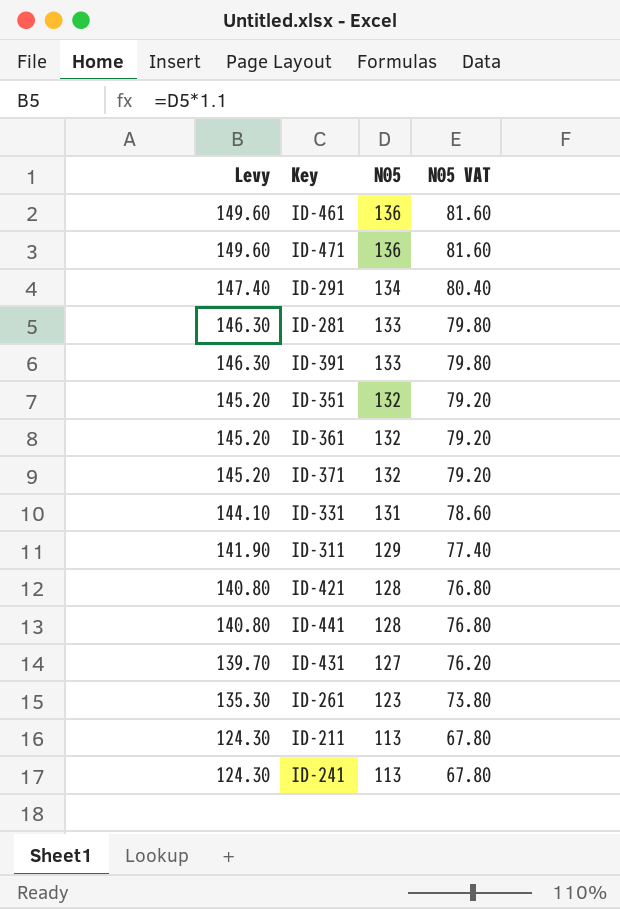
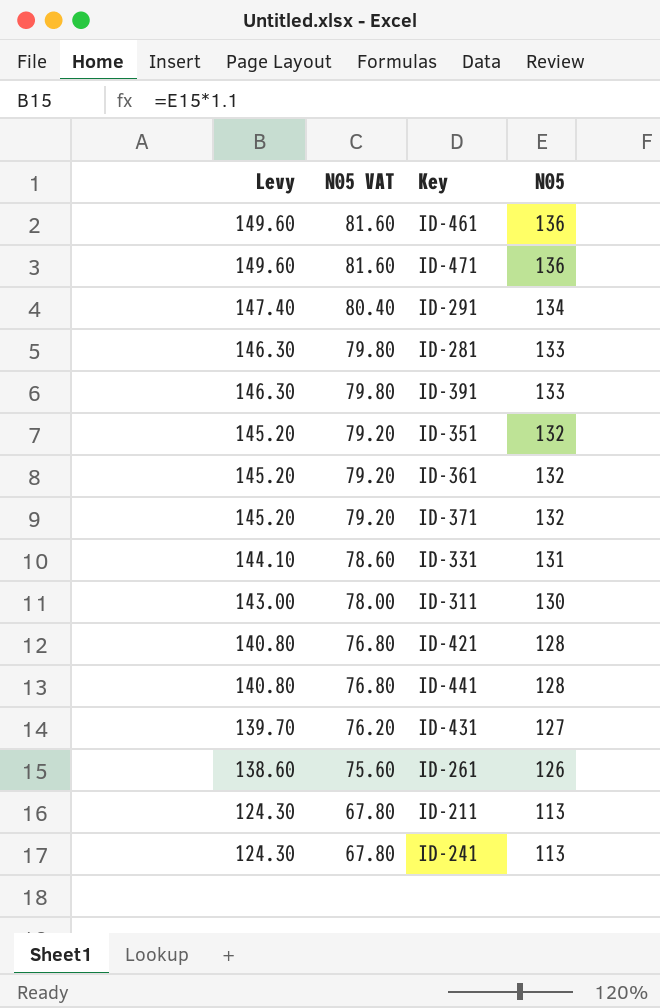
column N05 VAT | position: 4 -> 2
ID-311 | Levy: 141.90 -> 143.00
ID-311 | N05 VAT: 77.40 -> 78.00
ID-311 | N05: 129 -> 130
ID-261 | Levy: 135.30 -> 138.60
ID-261 | N05 VAT: 73.80 -> 75.60
ID-261 | N05: 123 -> 126

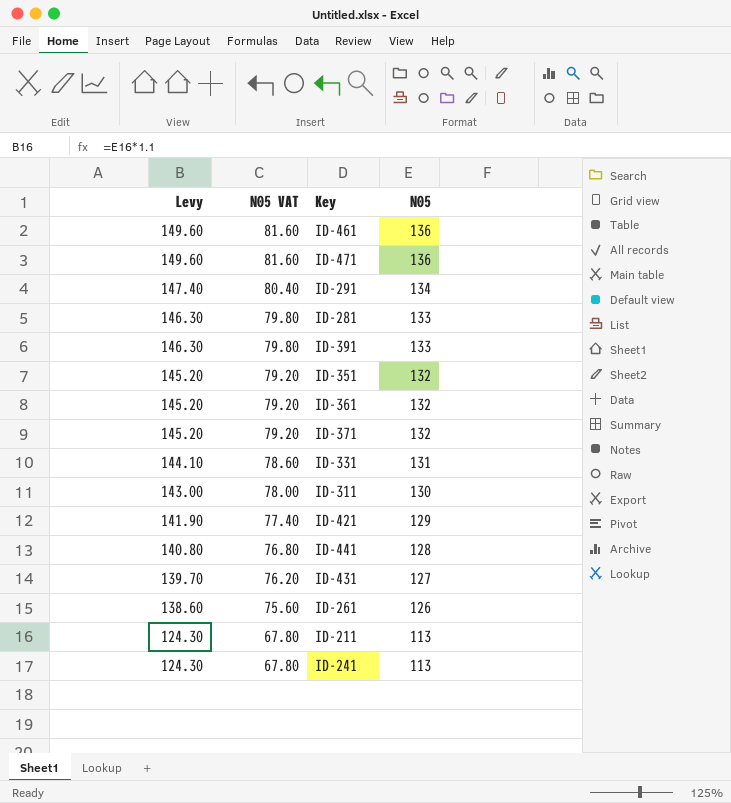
ID-421 | Levy: 140.80 -> 141.90
ID-421 | N05 VAT: 76.80 -> 77.40
ID-421 | N05: 128 -> 129

